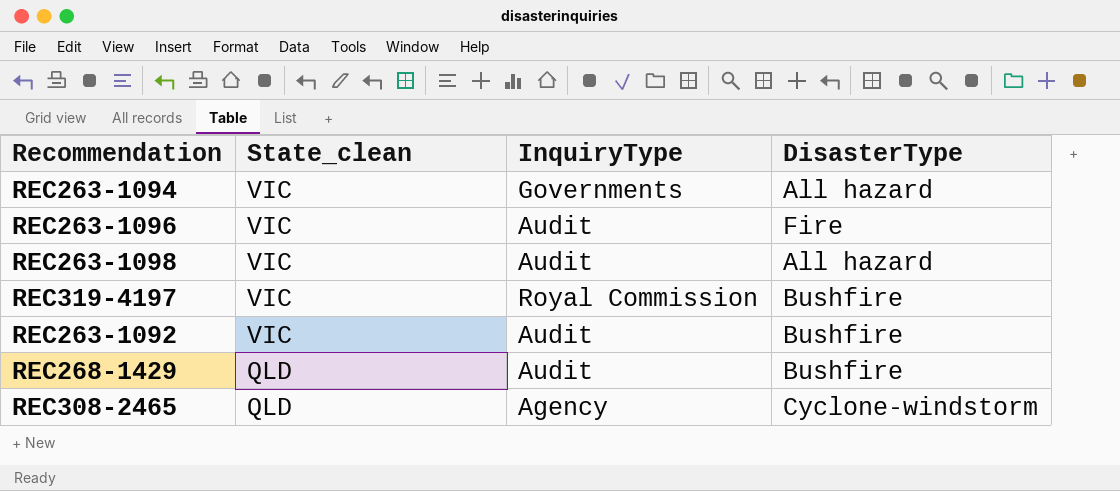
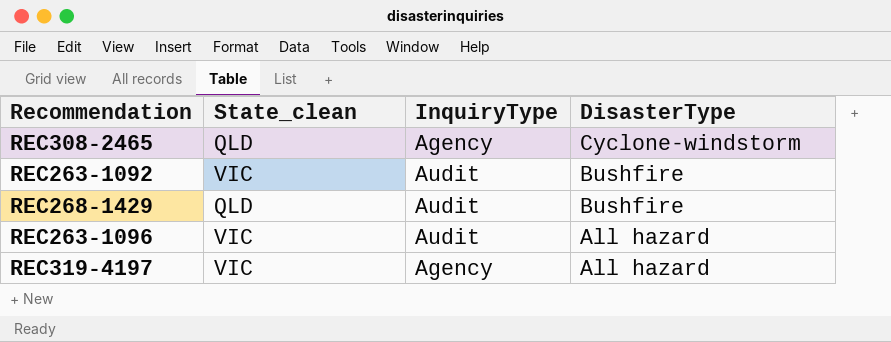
row order: State_clean descending -> DisasterType descending
row REC263-1094: VIC | Governments | All hazard -> none
row REC263-1098: VIC | Audit | All hazard -> none
REC263-1096 | DisasterType: Fire -> All hazard
REC319-4197 | InquiryType: Royal Commission -> Agency
REC319-4197 | DisasterType: Bushfire -> All hazard

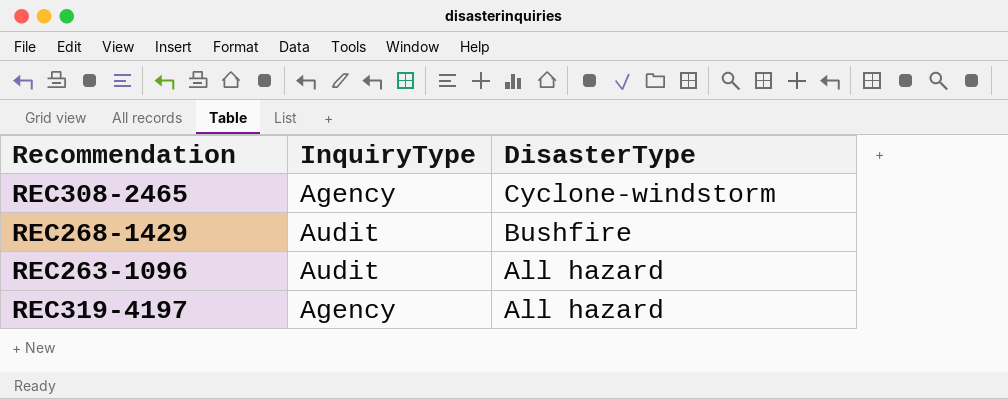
column State_clean | position: 2 -> none
row REC263-1092: VIC | Audit | Bushfire -> none

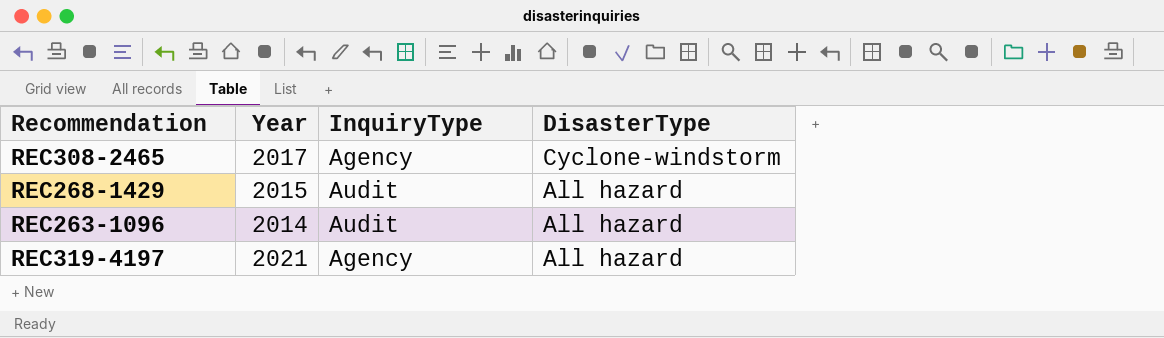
column Year | position: none -> 2
REC268-1429 | DisasterType: Bushfire -> All hazard

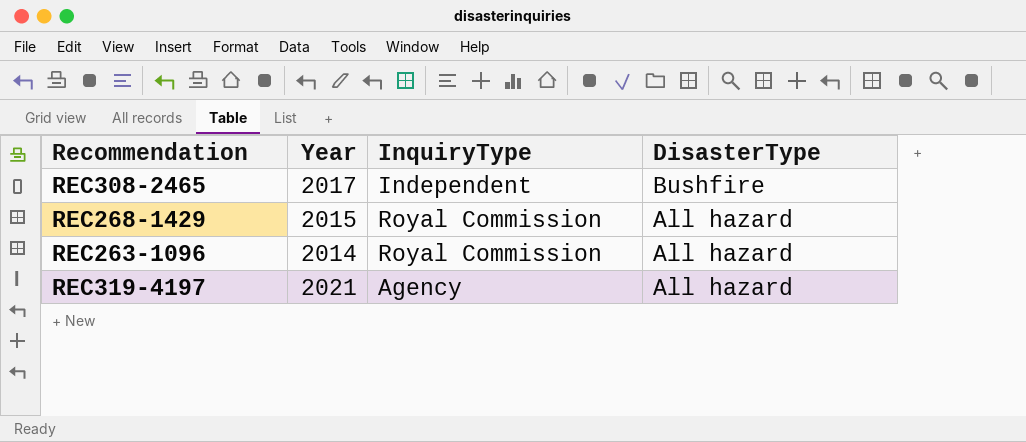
REC308-2465 | InquiryType: Agency -> Independent
REC308-2465 | DisasterType: Cyclone-windstorm -> Bushfire
REC268-1429 | InquiryType: Audit -> Royal Commission
REC263-1096 | InquiryType: Audit -> Royal Commission

